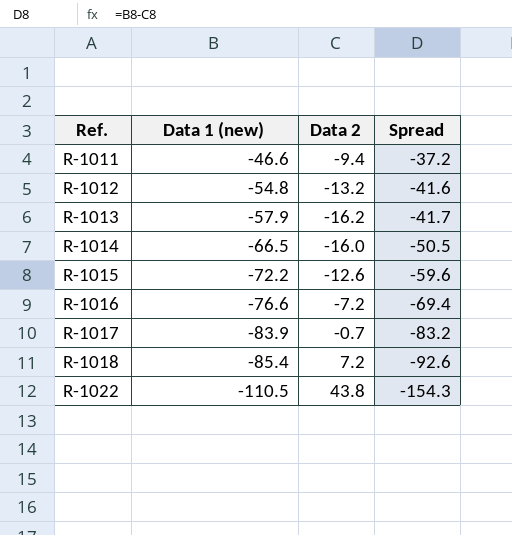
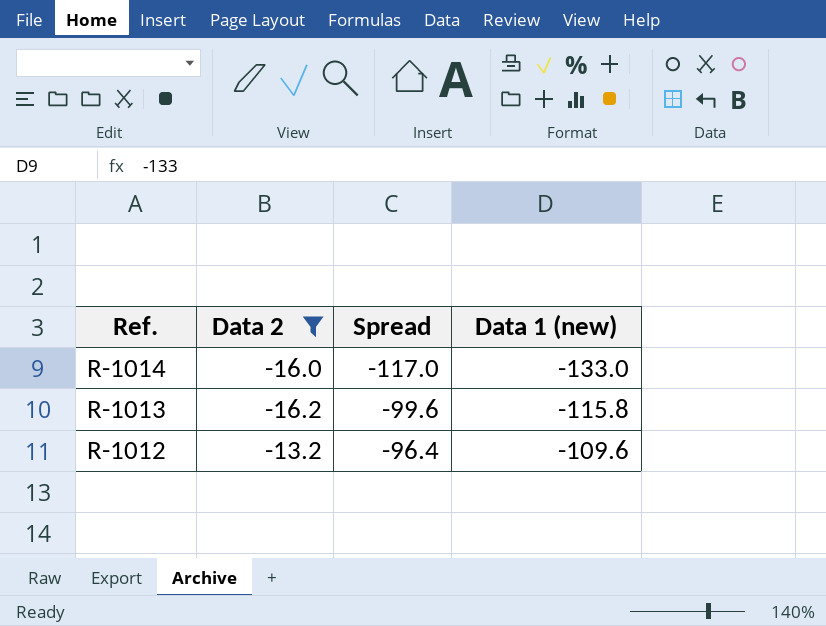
filter: none -> Data 2 <= -13.2
row order: Ref. ascending -> Ref. descending
column Data 1 (new) | position: 2 -> 4
R-1014 | Spread: -50.5 -> -117.0
R-1014 | Data 1 (new): -66.5 -> -133.0
R-1013 | Spread: -41.7 -> -99.6
R-1013 | Data 1 (new): -57.9 -> -115.8
R-1012 | Spread: -41.6 -> -96.4
R-1012 | Data 1 (new): -54.8 -> -109.6

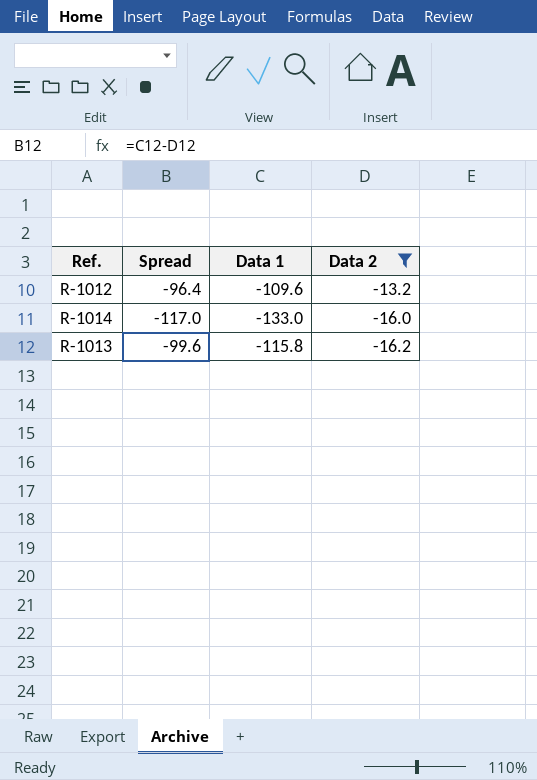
row order: Ref. descending -> Data 2 descending
column name: Data 1 (new) -> Data 1
column Data 2 | position: 2 -> 4

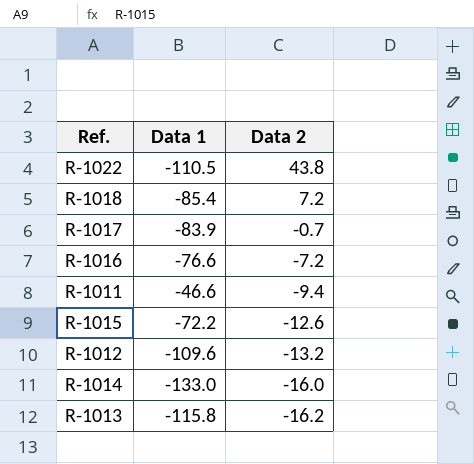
filter: Data 2 <= -13.2 -> none
column Spread | formula: [Data 1] - [Data 2] -> none

